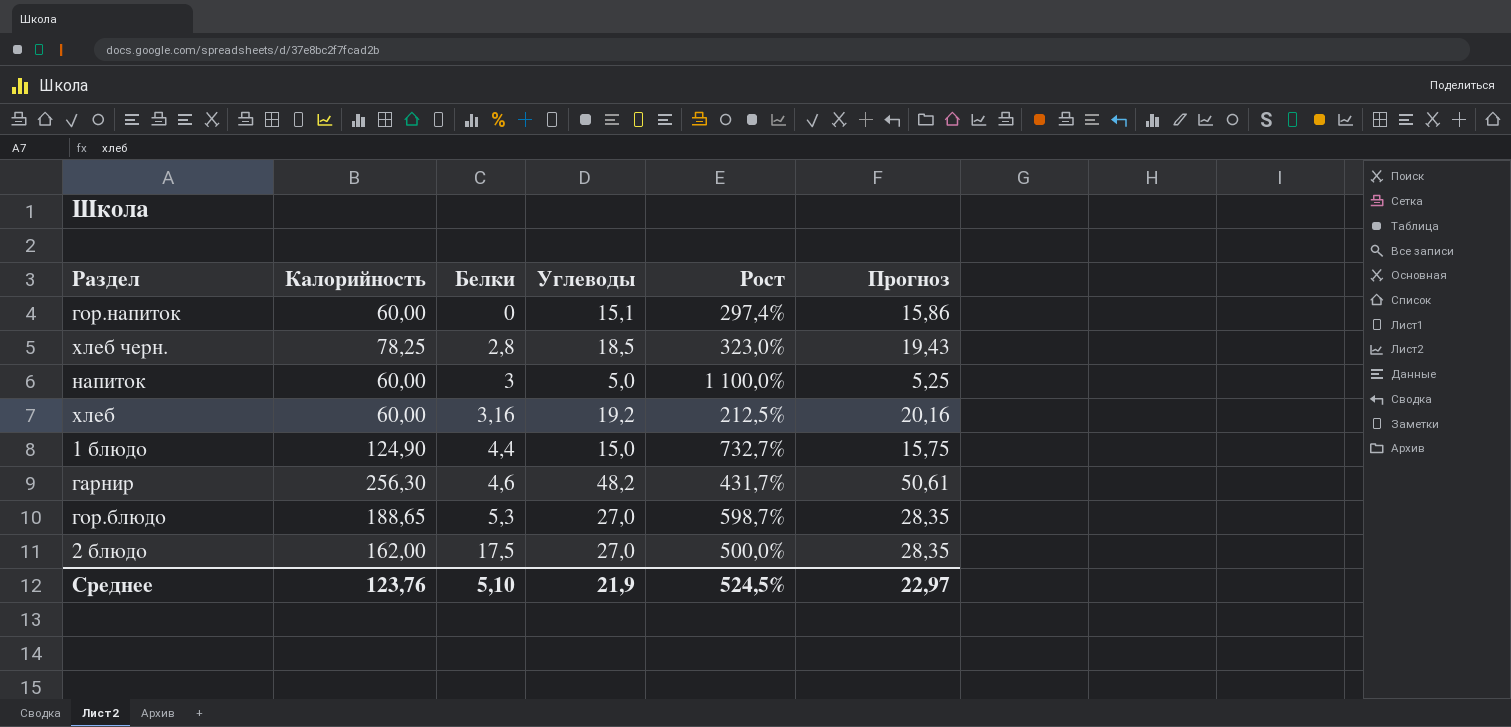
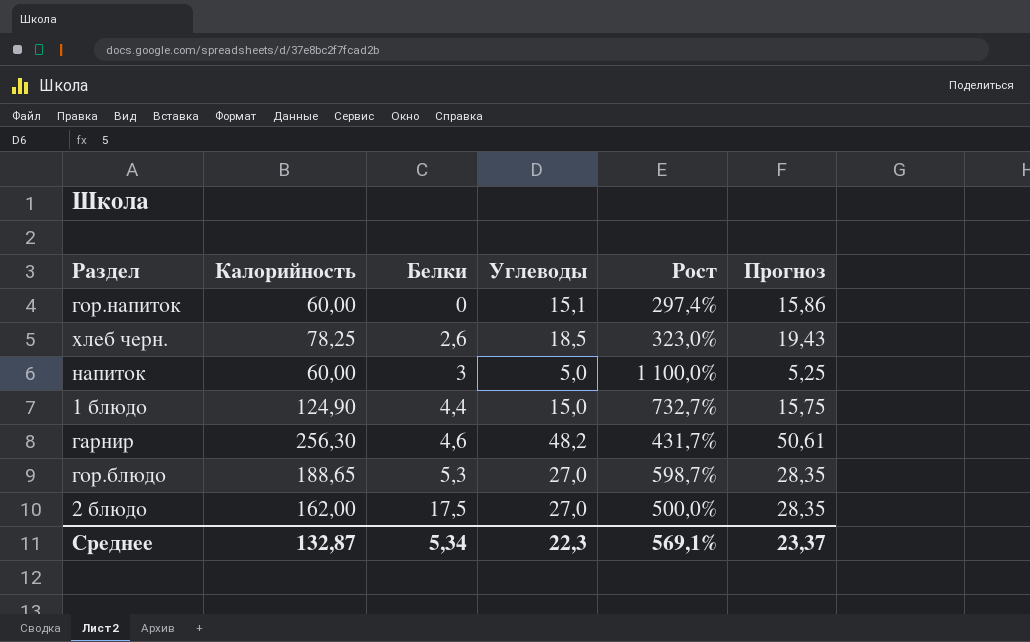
row хлеб: 60,00 | 3,16 | 19,2 | 212,5% | 20,16 -> none
хлеб черн. | Белки: 2,8 -> 2,6
Среднее | Калорийность: 123,76 -> 132,87
Среднее | Белки: 5,10 -> 5,34
Среднее | Углеводы: 21,9 -> 22,3
Среднее | Рост: 524,5% -> 569,1%
Среднее | Прогноз: 22,97 -> 23,37

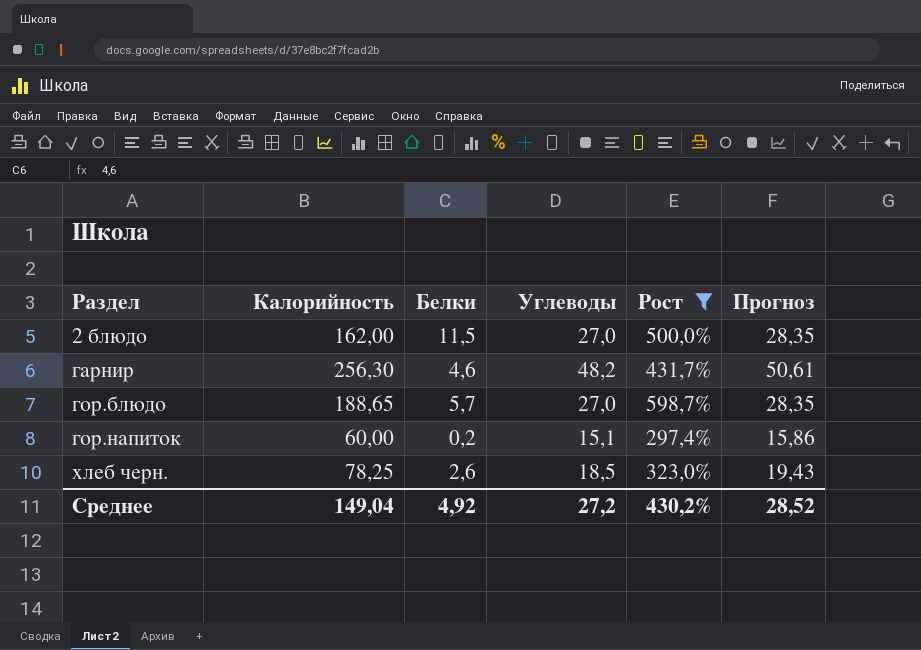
filter: none -> Рост <= 598,7%
row order: Белки ascending -> Раздел ascending
2 блюдо | Белки: 17,5 -> 11,5
гор.блюдо | Белки: 5,3 -> 5,7
гор.напиток | Белки: 0 -> 0,2
Среднее | Калорийность: 132,87 -> 149,04
Среднее | Белки: 5,34 -> 4,92
Среднее | Углеводы: 22,3 -> 27,2
Среднее | Рост: 569,1% -> 430,2%
Среднее | Прогноз: 23,37 -> 28,52

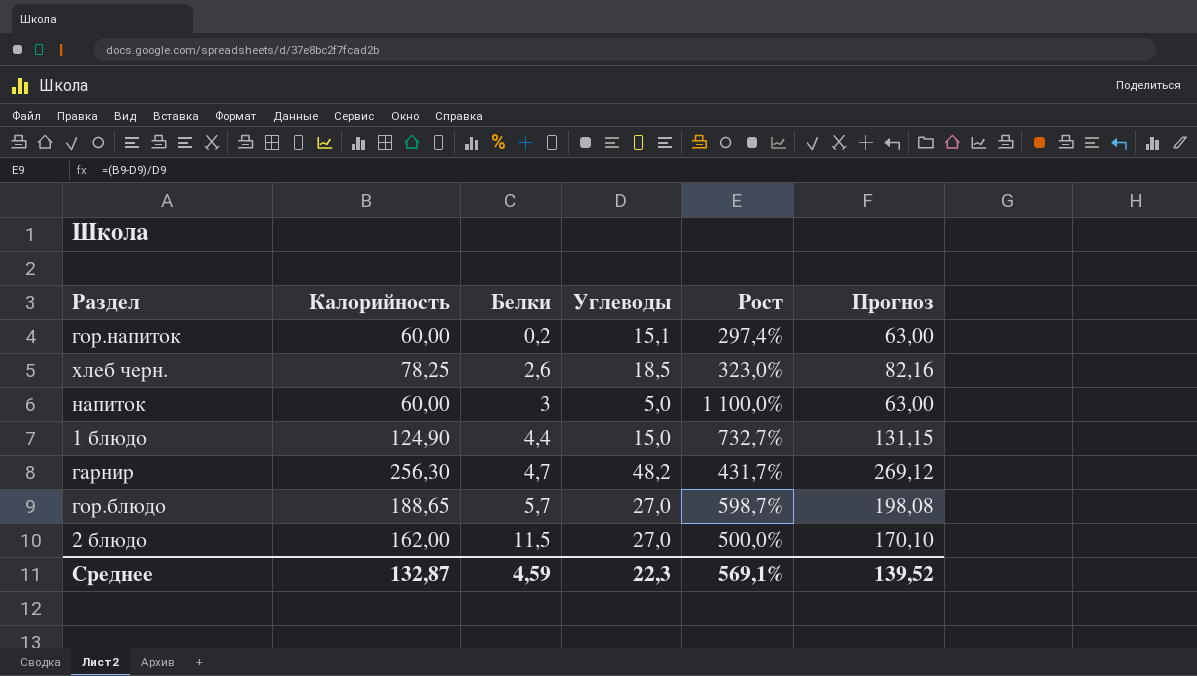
filter: Рост <= 598,7% -> none
row order: Раздел ascending -> Белки ascending
column Прогноз | formula: [Углеводы] * 1,05 -> [Калорийность] * 1,05
гарнир | Белки: 4,6 -> 4,7
Среднее | Калорийность: 149,04 -> 132,87
Среднее | Белки: 4,92 -> 4,59
Среднее | Углеводы: 27,2 -> 22,3
Среднее | Рост: 430,2% -> 569,1%
Среднее | Прогноз: 28,52 -> 139,52

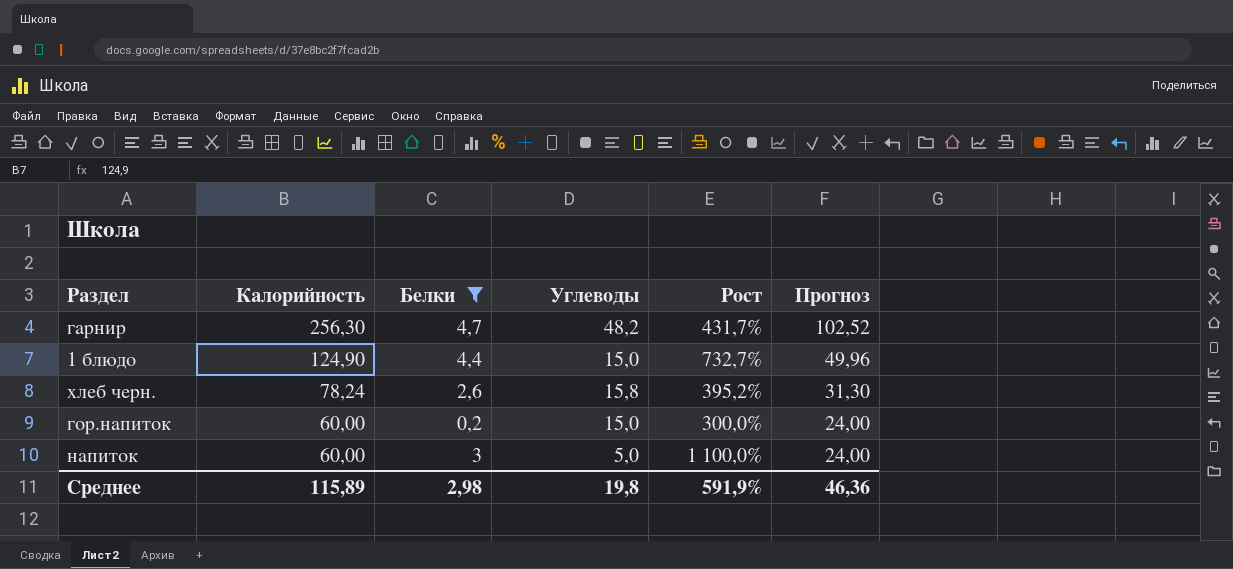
filter: none -> Белки <= 4,7
row order: Белки ascending -> Калорийность descending
column Прогноз | formula: [Калорийность] * 1,05 -> [Калорийность] * 0,4
хлеб черн. | Калорийность: 78,25 -> 78,24
хлеб черн. | Углеводы: 18,5 -> 15,8
хлеб черн. | Рост: 323,0% -> 395,2%
гор.напиток | Углеводы: 15,1 -> 15,0
гор.напиток | Рост: 297,4% -> 300,0%
Среднее | Калорийность: 132,87 -> 115,89
Среднее | Белки: 4,59 -> 2,98
Среднее | Углеводы: 22,3 -> 19,8
Среднее | Рост: 569,1% -> 591,9%
Среднее | Прогноз: 139,52 -> 46,36

